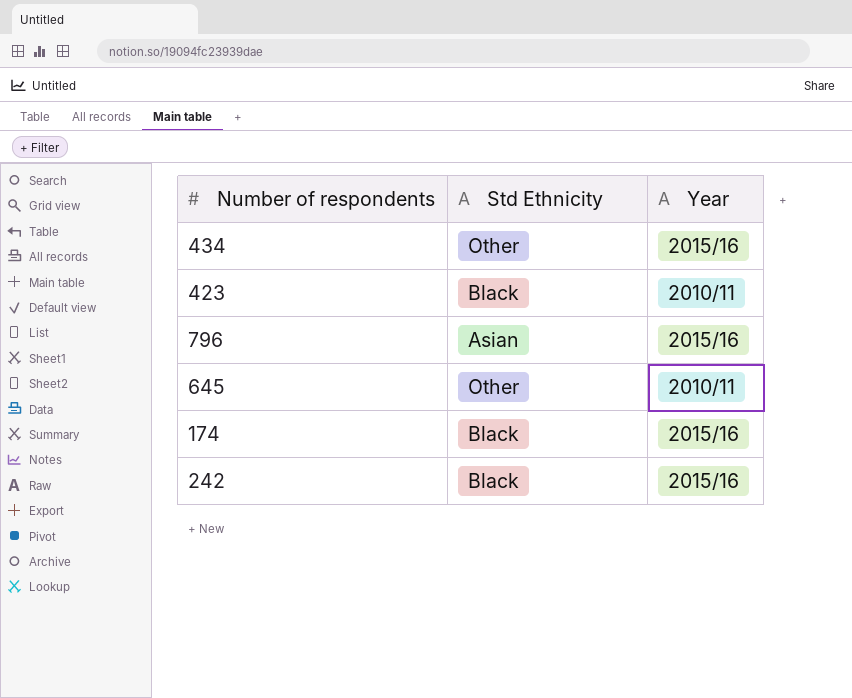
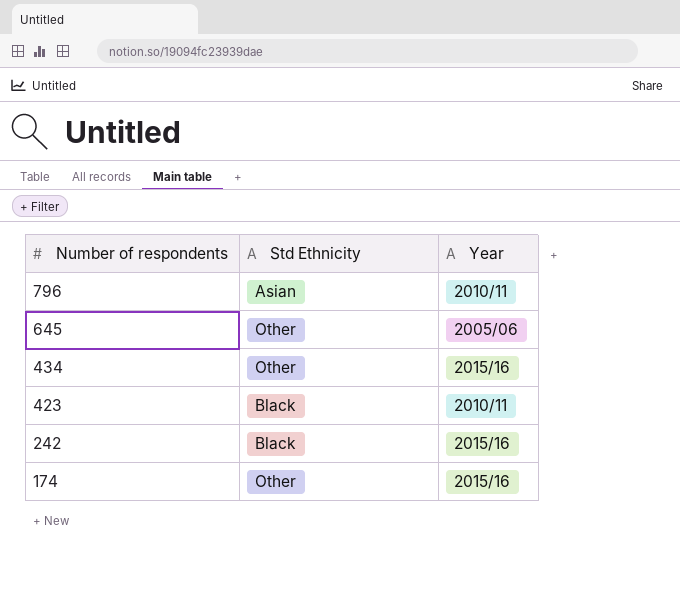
row order: none -> Number of respondents descending
796 | Year: 2015/16 -> 2010/11
645 | Year: 2010/11 -> 2005/06
174 | Std Ethnicity: Black -> Other

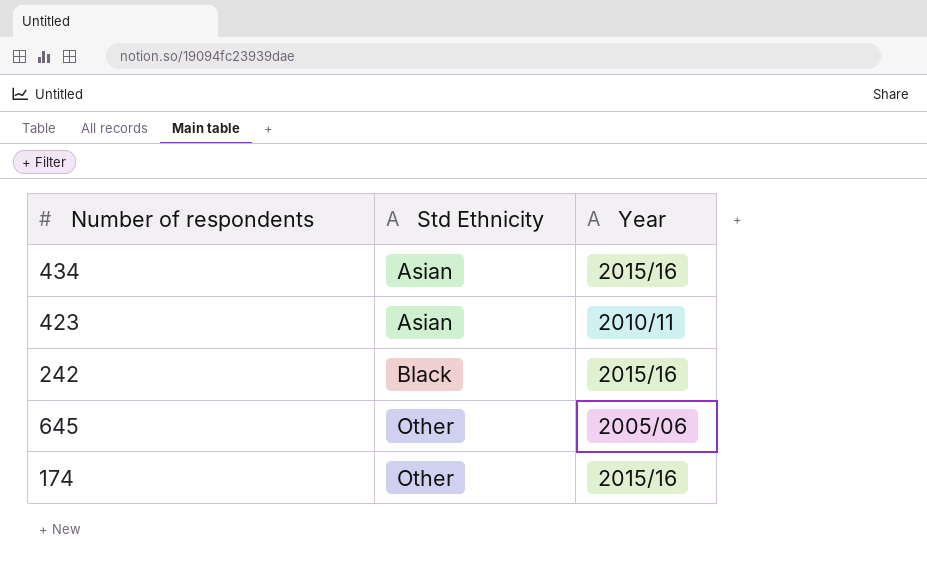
row order: Number of respondents descending -> Std Ethnicity ascending
row 796: Asian | 2010/11 -> none
434 | Std Ethnicity: Other -> Asian
423 | Std Ethnicity: Black -> Asian

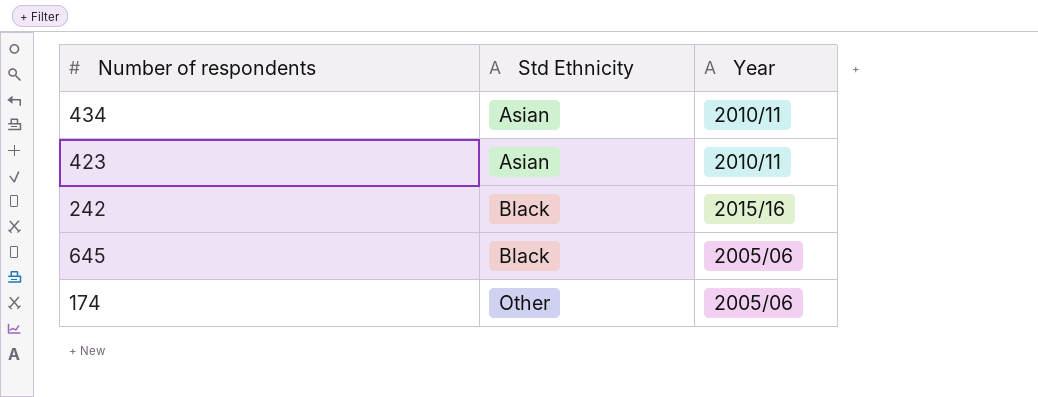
434 | Year: 2015/16 -> 2010/11
645 | Std Ethnicity: Other -> Black
174 | Year: 2015/16 -> 2005/06

